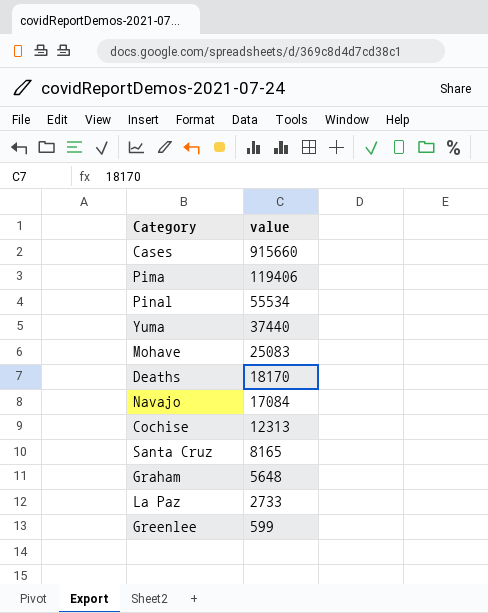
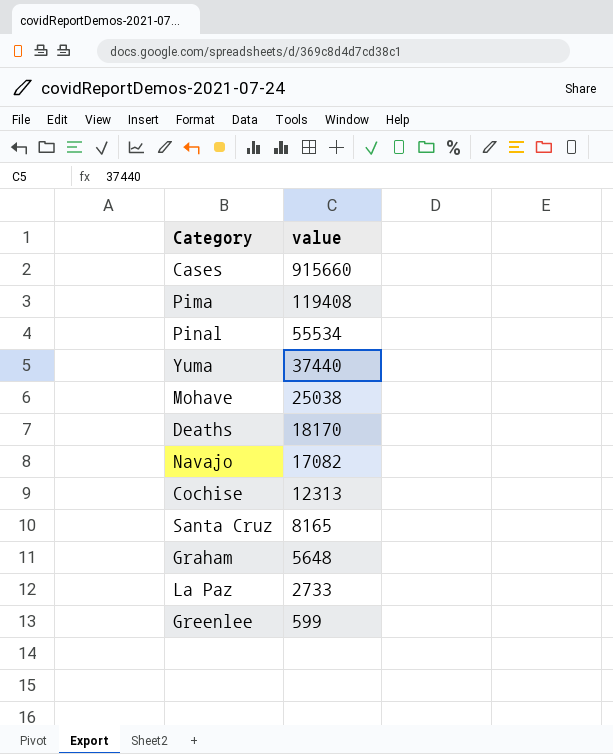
Pima | value: 119406 -> 119408
Mohave | value: 25083 -> 25038
Navajo | value: 17084 -> 17082

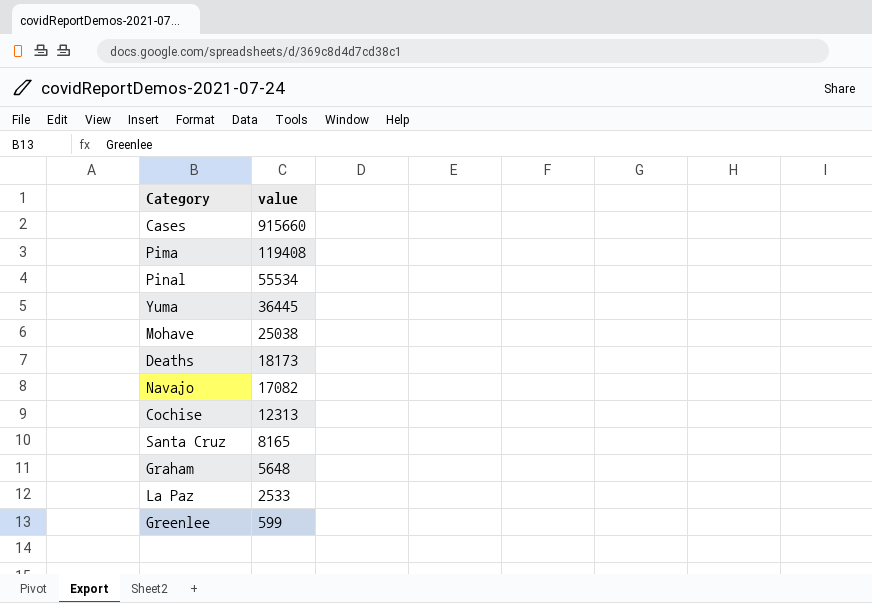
Yuma | value: 37440 -> 36445
Deaths | value: 18170 -> 18173
La Paz | value: 2733 -> 2533

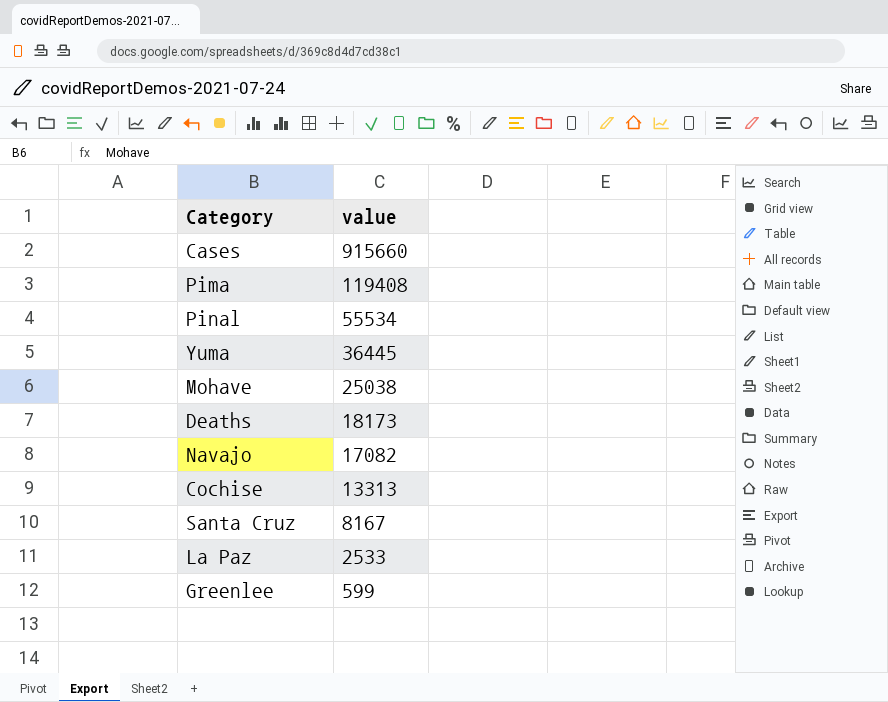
row Graham: 5648 -> none
Cochise | value: 12313 -> 13313
Santa Cruz | value: 8165 -> 8167

